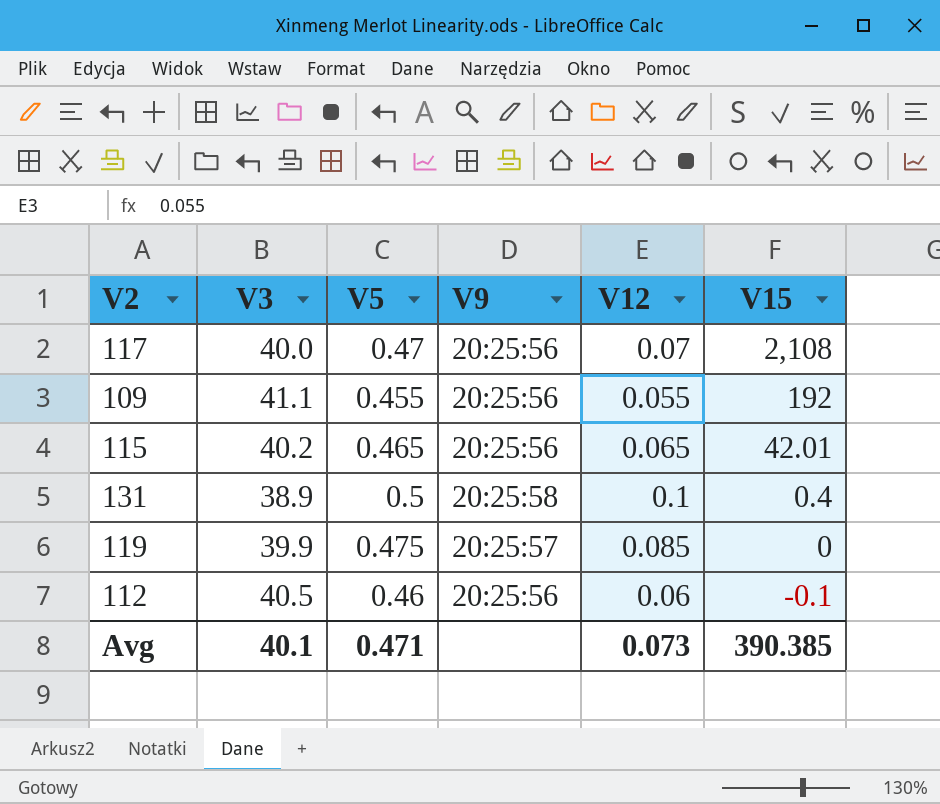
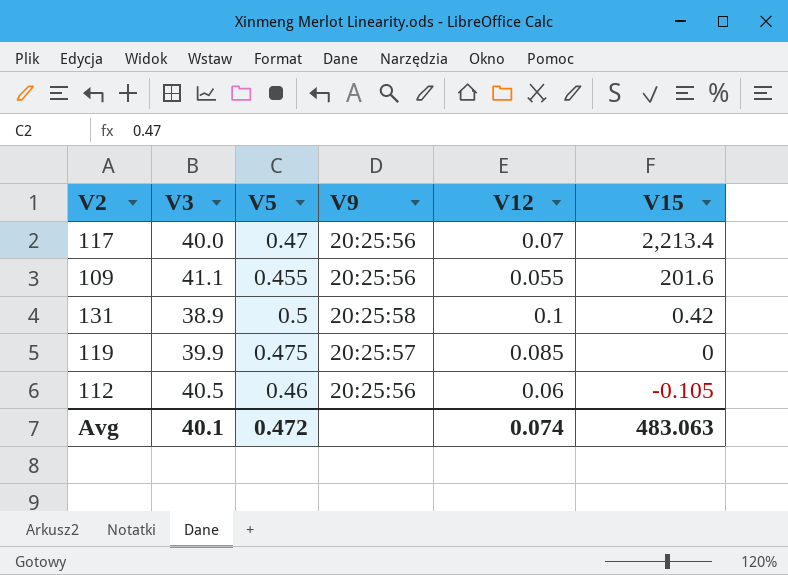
row 115: 40.2 | 0.465 | 20:25:56 | 0.065 | 42.01 -> none
117 | V15: 2,108 -> 2,213.4
109 | V15: 192 -> 201.6
131 | V15: 0.4 -> 0.42
112 | V15: -0.1 -> -0.105
Avg | V5: 0.471 -> 0.472
Avg | V12: 0.073 -> 0.074
Avg | V15: 390.385 -> 483.063

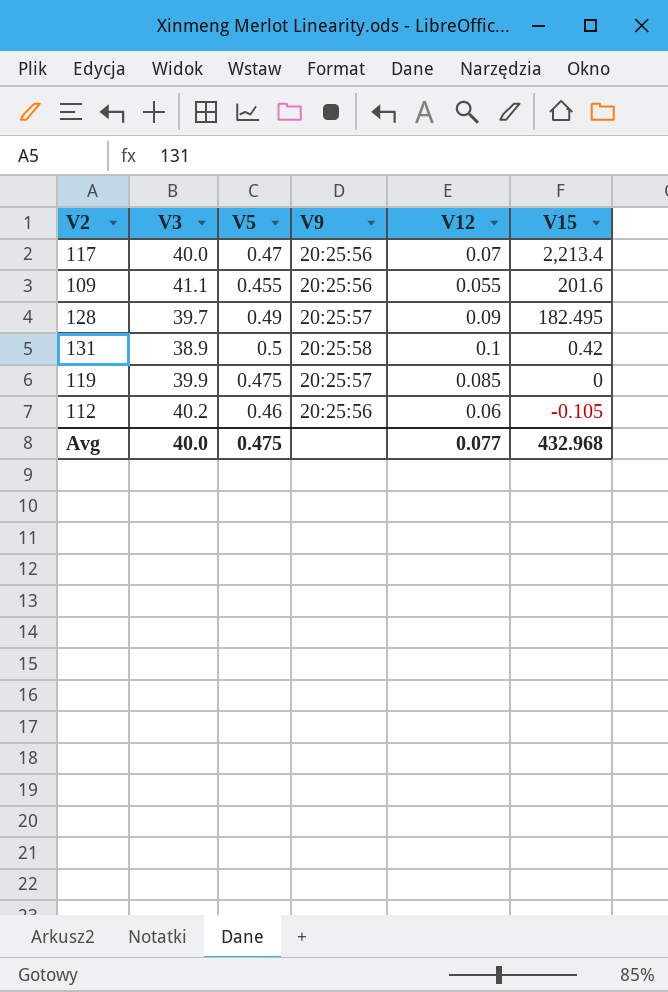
row 128: none -> 39.7 | 0.49 | 20:25:57 | 0.09 | 182.495
112 | V3: 40.5 -> 40.2
Avg | V3: 40.1 -> 40.0
Avg | V5: 0.472 -> 0.475
Avg | V12: 0.074 -> 0.077
Avg | V15: 483.063 -> 432.968

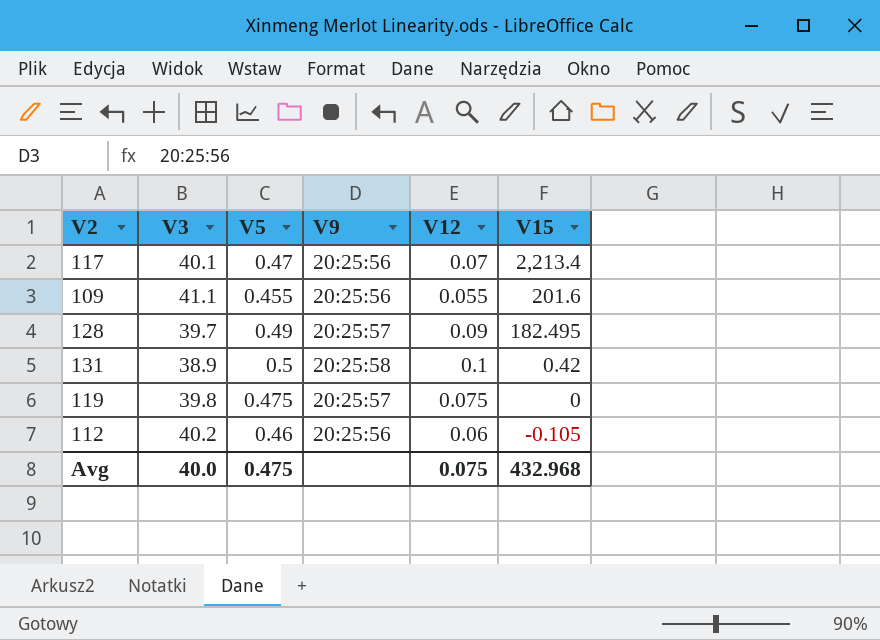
117 | V3: 40.0 -> 40.1
119 | V3: 39.9 -> 39.8
119 | V12: 0.085 -> 0.075
Avg | V12: 0.077 -> 0.075

